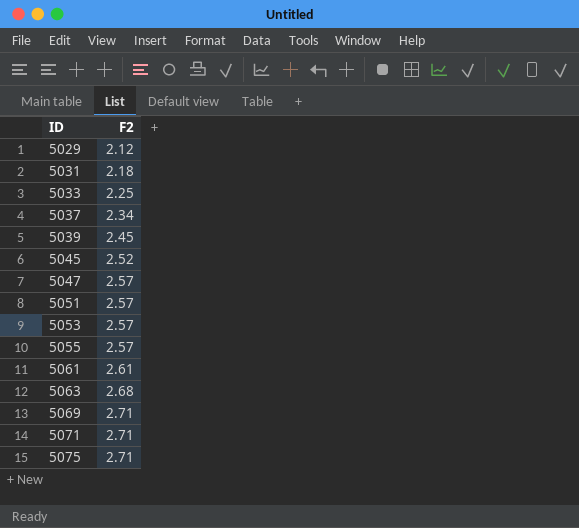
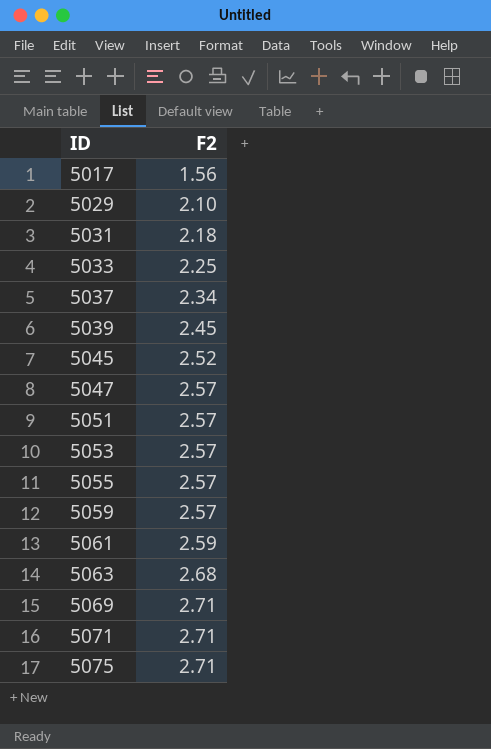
row 5017: none -> 1.56
5029 | F2: 2.12 -> 2.10
row 5059: none -> 2.57
5061 | F2: 2.61 -> 2.59

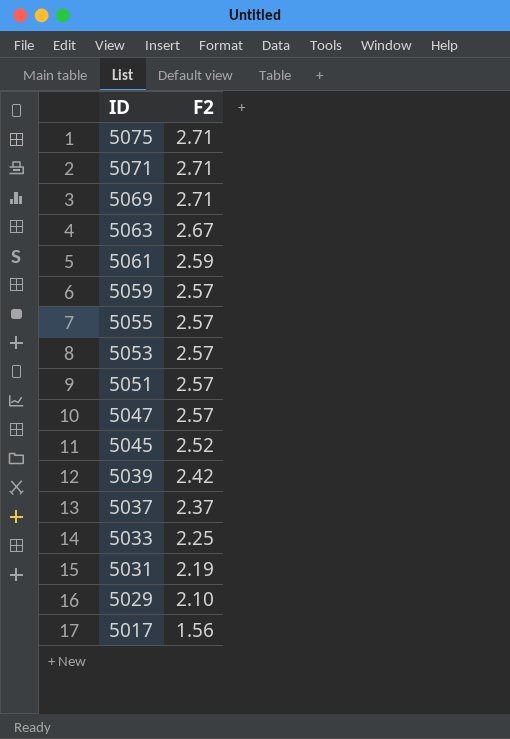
row order: ID ascending -> ID descending
5063 | F2: 2.68 -> 2.67
5039 | F2: 2.45 -> 2.42
5037 | F2: 2.34 -> 2.37
5031 | F2: 2.18 -> 2.19

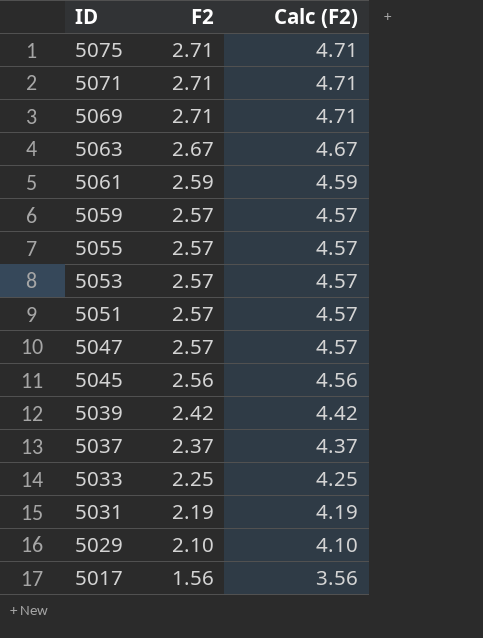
column Calc (F2) | formula: none -> [F2] + 2
5045 | F2: 2.52 -> 2.56

